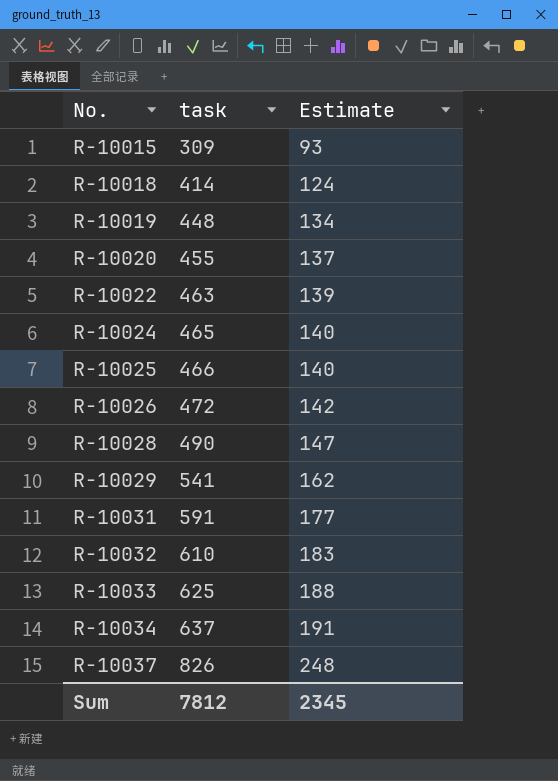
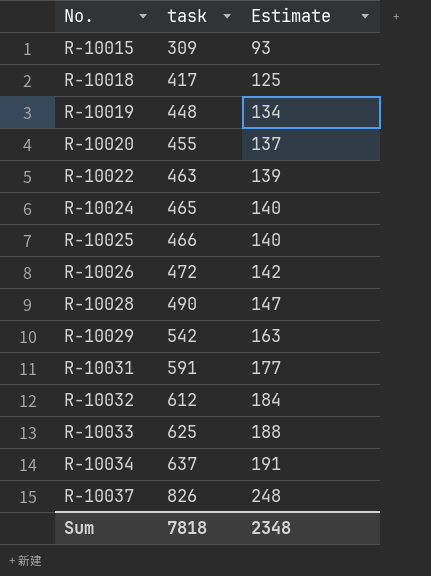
R-10018 | task: 414 -> 417
R-10018 | Estimate: 124 -> 125
R-10029 | task: 541 -> 542
R-10029 | Estimate: 162 -> 163
R-10032 | task: 610 -> 612
R-10032 | Estimate: 183 -> 184
Sum | task: 7812 -> 7818
Sum | Estimate: 2345 -> 2348

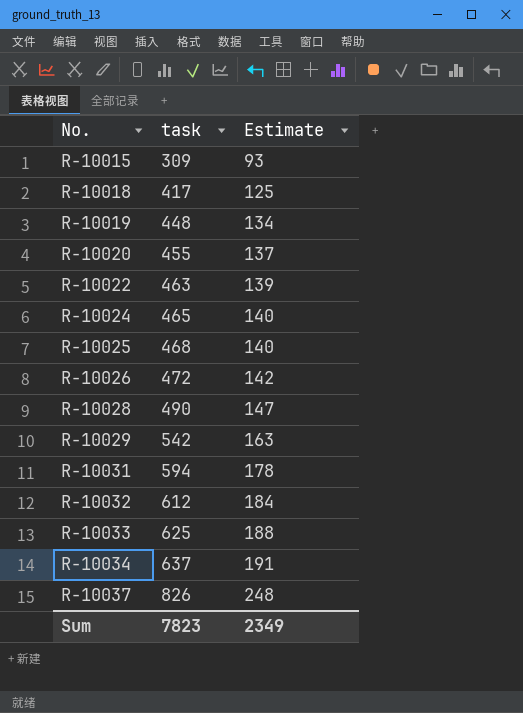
R-10025 | task: 466 -> 468
R-10031 | task: 591 -> 594
R-10031 | Estimate: 177 -> 178
Sum | task: 7818 -> 7823
Sum | Estimate: 2348 -> 2349

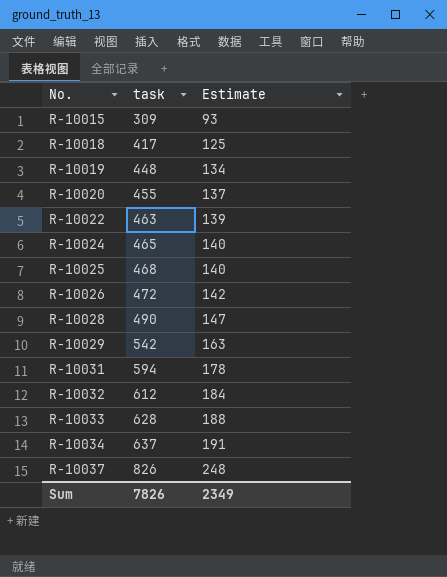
R-10033 | task: 625 -> 628
Sum | task: 7823 -> 7826

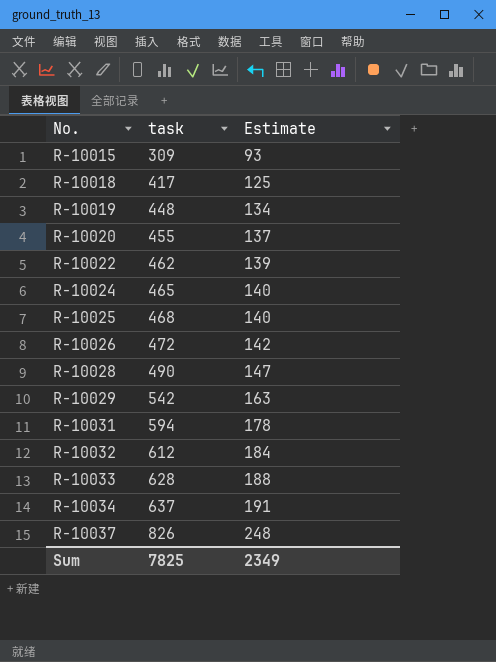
R-10022 | task: 463 -> 462
Sum | task: 7826 -> 7825

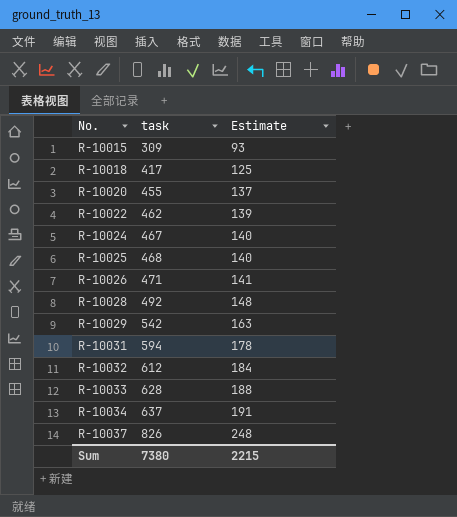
row R-10019: 448 | 134 -> none
R-10024 | task: 465 -> 467
R-10026 | task: 472 -> 471
R-10026 | Estimate: 142 -> 141
R-10028 | task: 490 -> 492
R-10028 | Estimate: 147 -> 148
Sum | task: 7825 -> 7380
Sum | Estimate: 2349 -> 2215

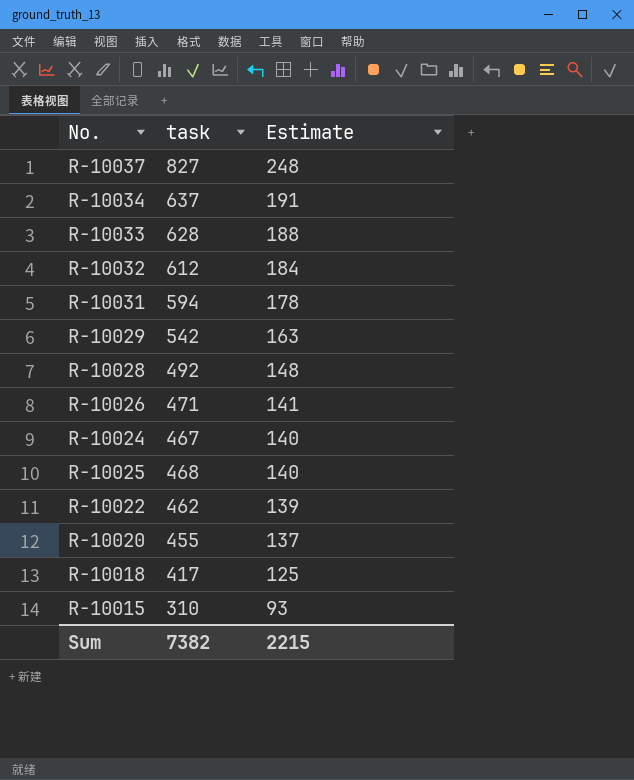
row order: No. ascending -> Estimate descending
R-10037 | task: 826 -> 827
R-10015 | task: 309 -> 310
Sum | task: 7380 -> 7382

